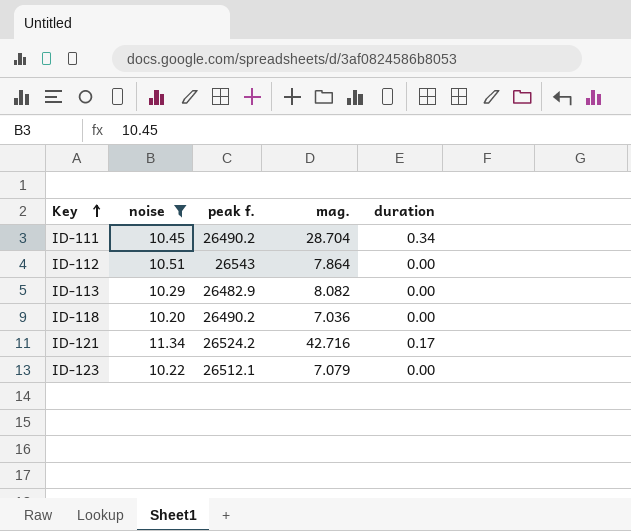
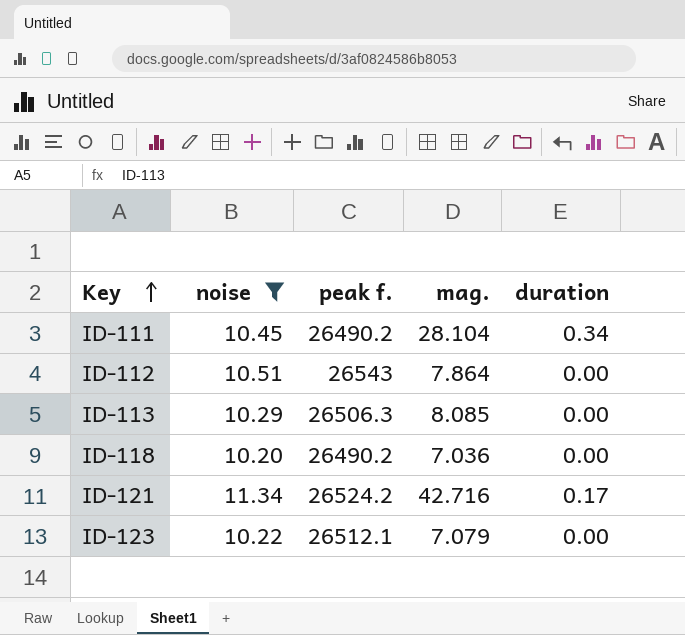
ID-111 | mag.: 28.704 -> 28.104
ID-113 | peak f.: 26482.9 -> 26506.3
ID-113 | mag.: 8.082 -> 8.085

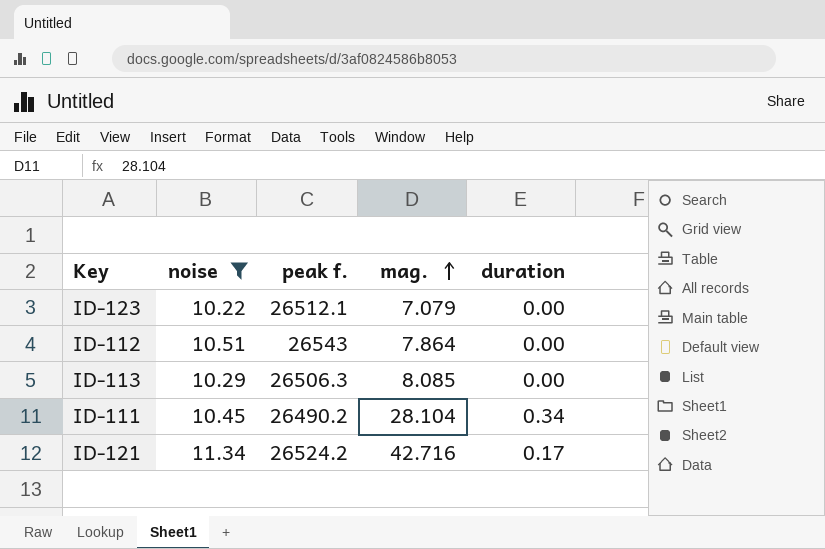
row order: Key ascending -> mag. ascending
row ID-118: 10.20 | 26490.2 | 7.036 | 0.00 -> none

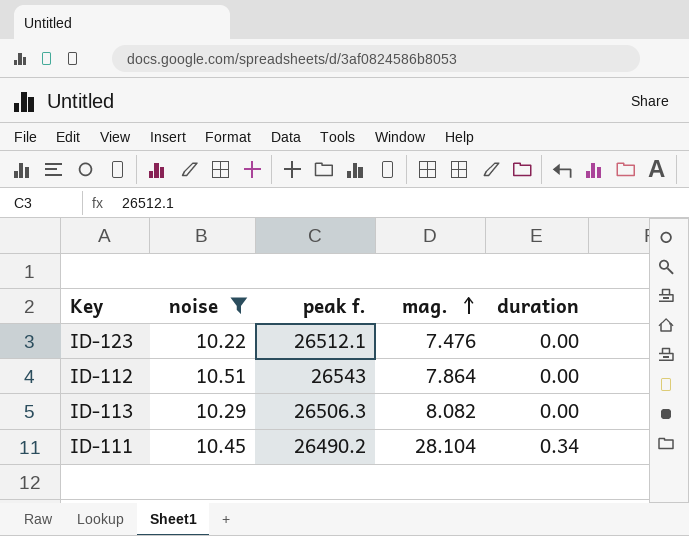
row ID-121: 11.34 | 26524.2 | 42.716 | 0.17 -> none
ID-123 | mag.: 7.079 -> 7.476
ID-113 | mag.: 8.085 -> 8.082

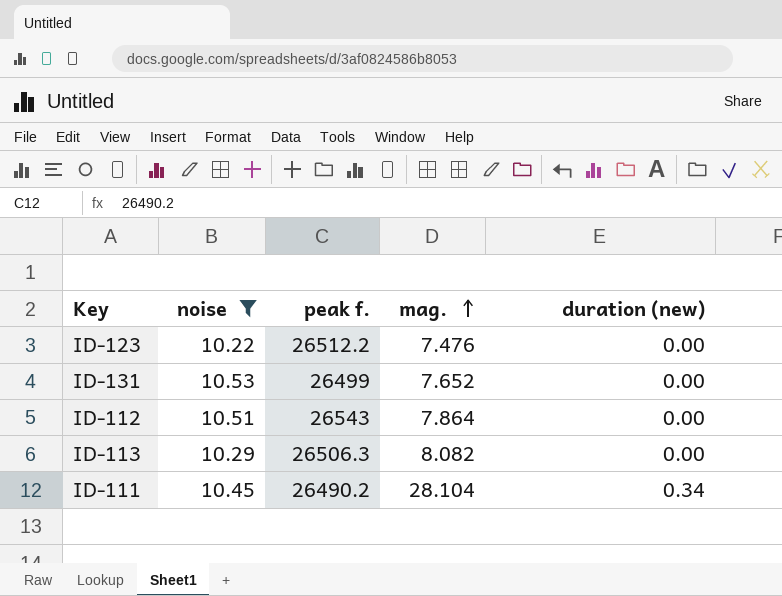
column name: duration -> duration (new)
ID-123 | peak f.: 26512.1 -> 26512.2
row ID-131: none -> 10.53 | 26499 | 7.652 | 0.00

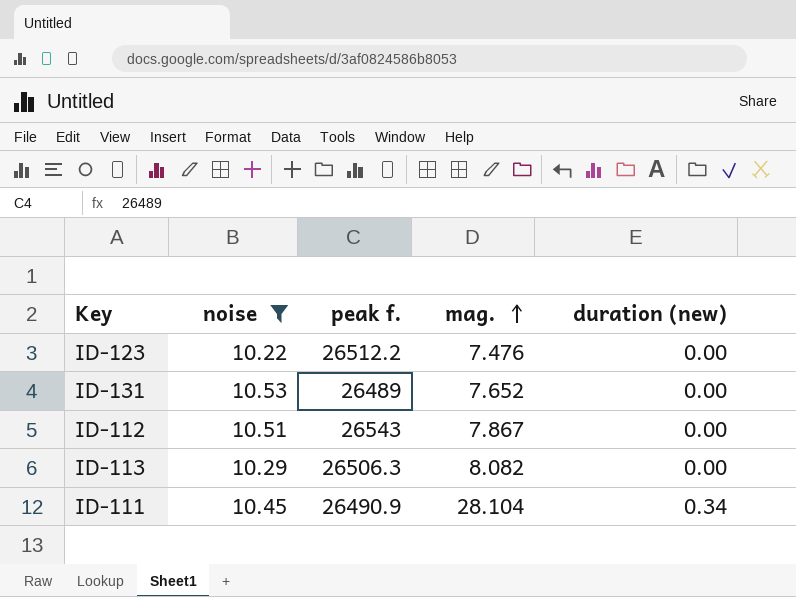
ID-131 | peak f.: 26499 -> 26489
ID-112 | mag.: 7.864 -> 7.867
ID-111 | peak f.: 26490.2 -> 26490.9

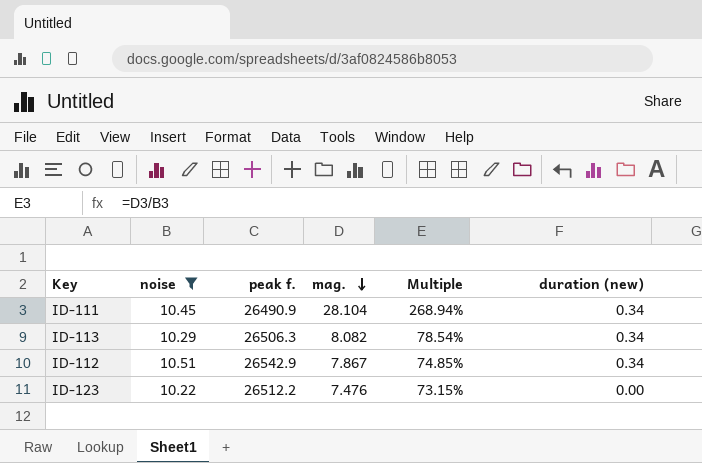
row order: mag. ascending -> mag. descending
column Multiple | formula: none -> [mag.] / [noise]
row ID-131: 10.53 | 26489 | 7.652 | 0.00 -> none
ID-113 | duration (new): 0.00 -> 0.34
ID-112 | peak f.: 26543 -> 26542.9
ID-112 | duration (new): 0.00 -> 0.34

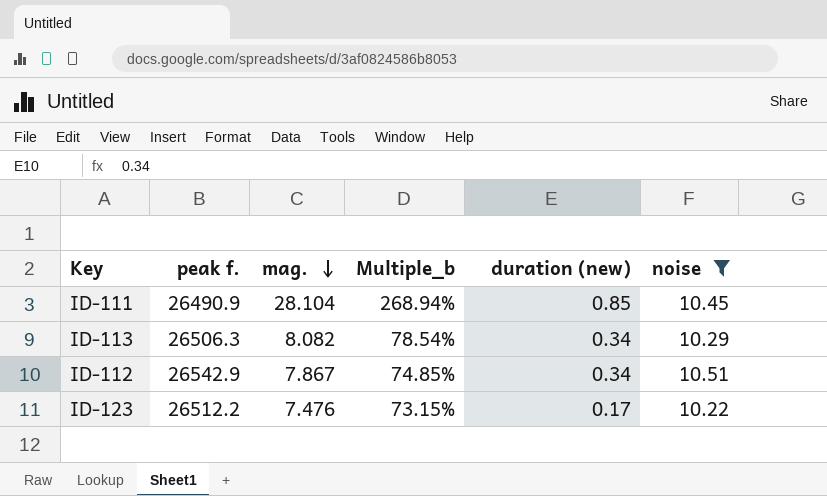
column name: Multiple -> Multiple_b
column noise | position: 2 -> 6
ID-111 | duration (new): 0.34 -> 0.85
ID-123 | duration (new): 0.00 -> 0.17

